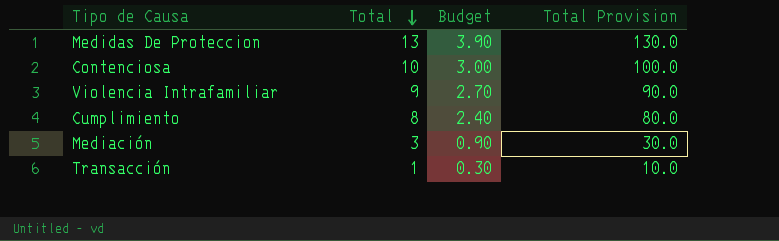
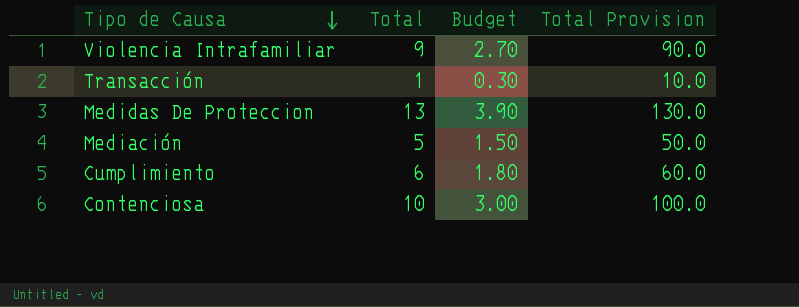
row order: Total descending -> Tipo de Causa descending
Mediación | Total: 3 -> 5
Mediación | Budget: 0.90 -> 1.50
Mediación | Total Provision: 30.0 -> 50.0
Cumplimiento | Total: 8 -> 6
Cumplimiento | Budget: 2.40 -> 1.80
Cumplimiento | Total Provision: 80.0 -> 60.0

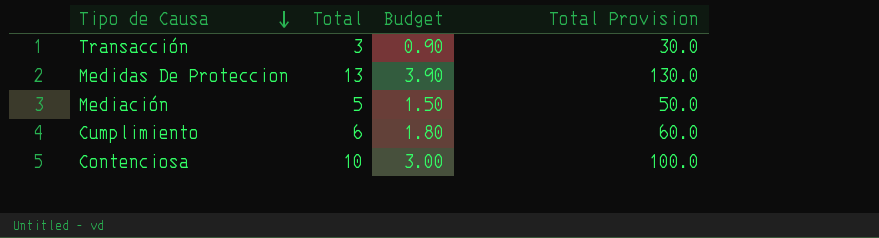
row Violencia Intrafamiliar: 9 | 2.70 | 90.0 -> none
Transacción | Total: 1 -> 3
Transacción | Budget: 0.30 -> 0.90
Transacción | Total Provision: 10.0 -> 30.0

